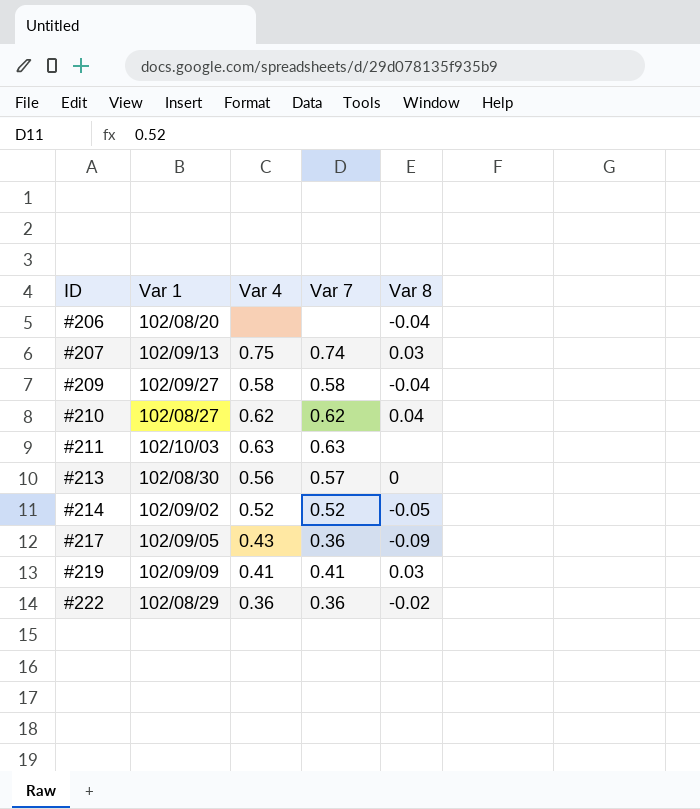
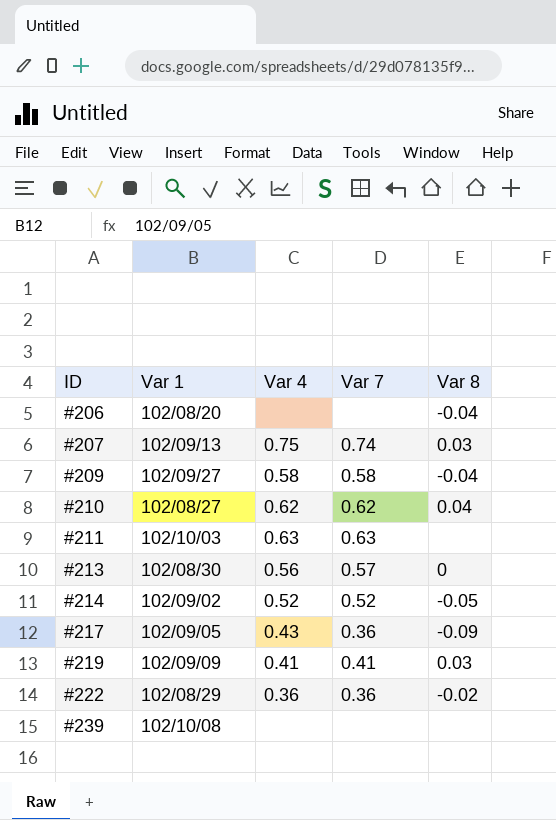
row #239: none -> 102/10/08 | none | none | none

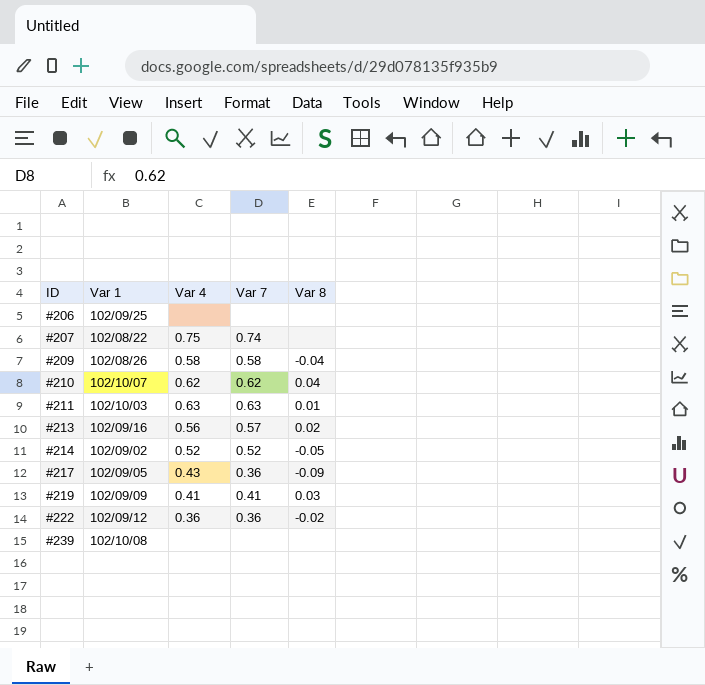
#206 | Var 1: 102/08/20 -> 102/09/25
#206 | Var 8: -0.04 -> none
#207 | Var 1: 102/09/13 -> 102/08/22
#207 | Var 8: 0.03 -> none
#209 | Var 1: 102/09/27 -> 102/08/26
#210 | Var 1: 102/08/27 -> 102/10/07
#211 | Var 8: none -> 0.01
#213 | Var 1: 102/08/30 -> 102/09/16
#213 | Var 8: 0 -> 0.02
#222 | Var 1: 102/08/29 -> 102/09/12

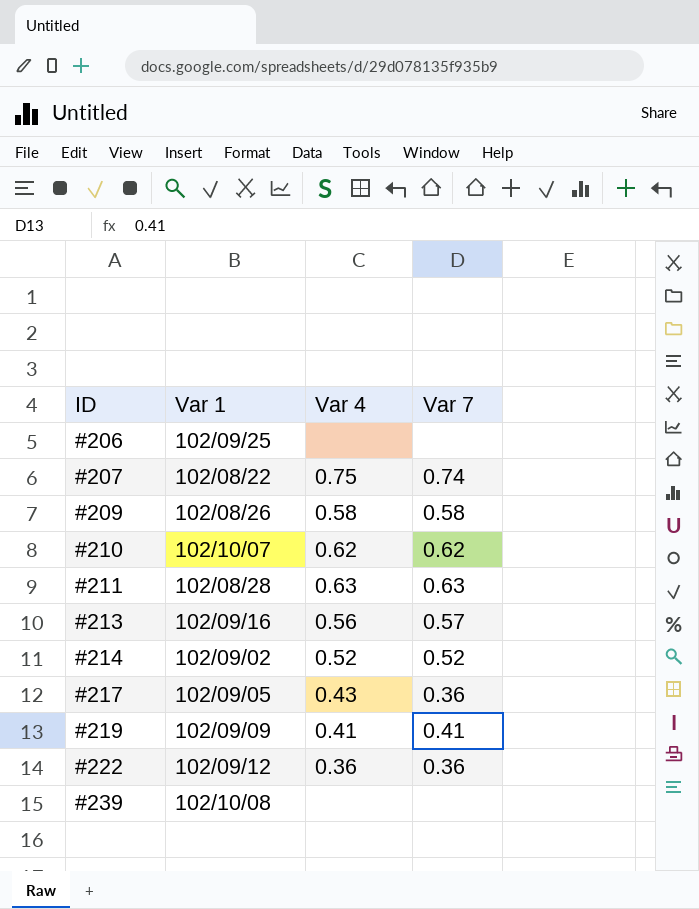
column Var 8 | position: 5 -> none
#211 | Var 1: 102/10/03 -> 102/08/28

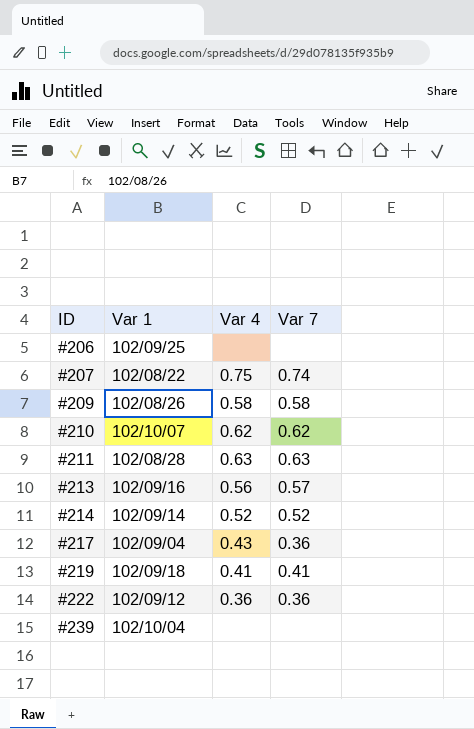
#214 | Var 1: 102/09/02 -> 102/09/14
#217 | Var 1: 102/09/05 -> 102/09/04
#219 | Var 1: 102/09/09 -> 102/09/18
#239 | Var 1: 102/10/08 -> 102/10/04

